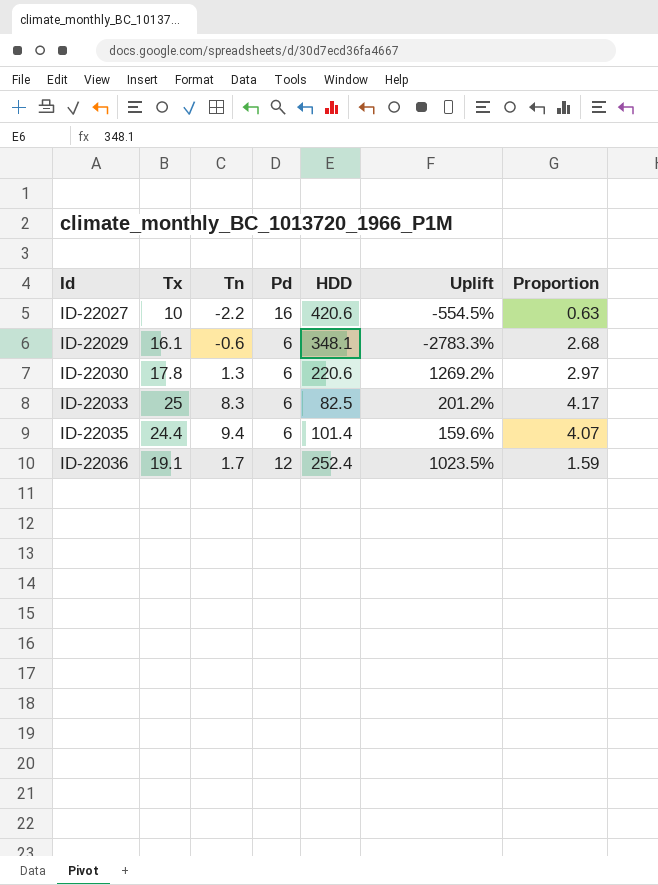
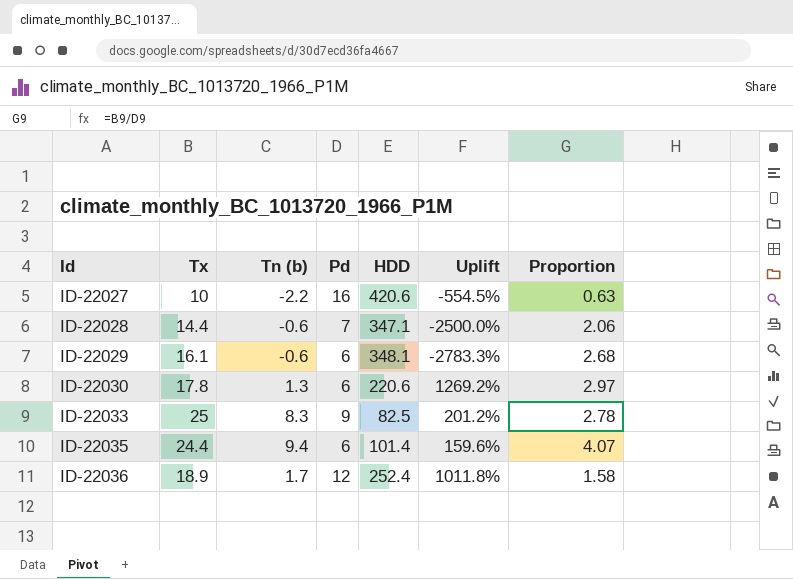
column name: Tn -> Tn (b)
row ID-22028: none -> 14.4 | -0.6 | 7 | 347.1 | -2500.0% | 2.06
ID-22033 | Pd: 6 -> 9
ID-22033 | Proportion: 4.17 -> 2.78
ID-22036 | Tx: 19.1 -> 18.9
ID-22036 | Uplift: 1023.5% -> 1011.8%
ID-22036 | Proportion: 1.59 -> 1.58

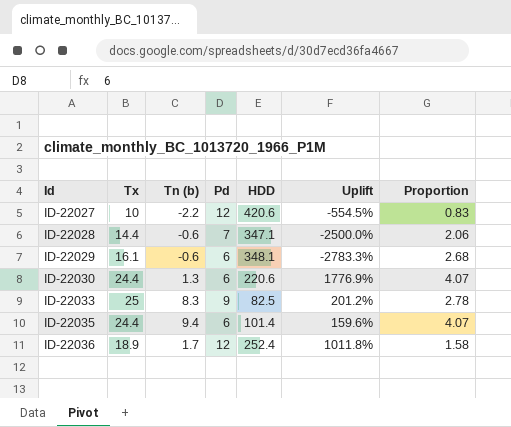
ID-22027 | Pd: 16 -> 12
ID-22027 | Proportion: 0.63 -> 0.83
ID-22030 | Tx: 17.8 -> 24.4
ID-22030 | Uplift: 1269.2% -> 1776.9%
ID-22030 | Proportion: 2.97 -> 4.07

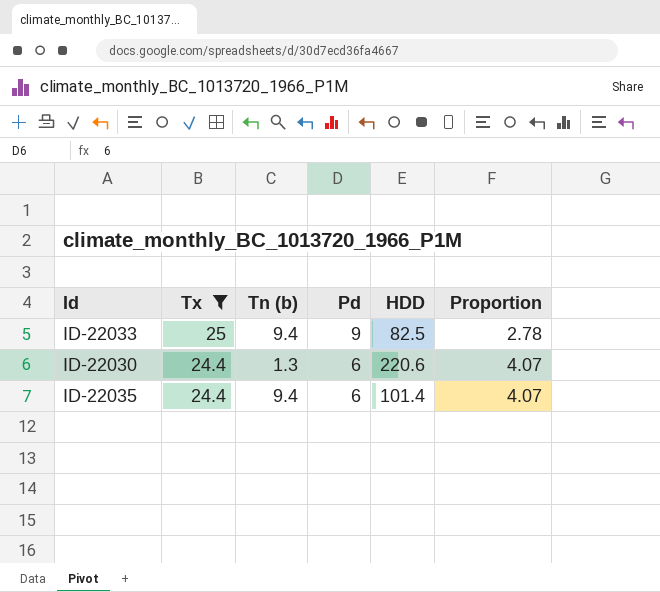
filter: none -> Tx >= 24.4
row order: Id ascending -> Tx descending
column Uplift | formula: ([Tx] - [Tn (b)]) / [Tn (b)] -> none
ID-22033 | Tn (b): 8.3 -> 9.4

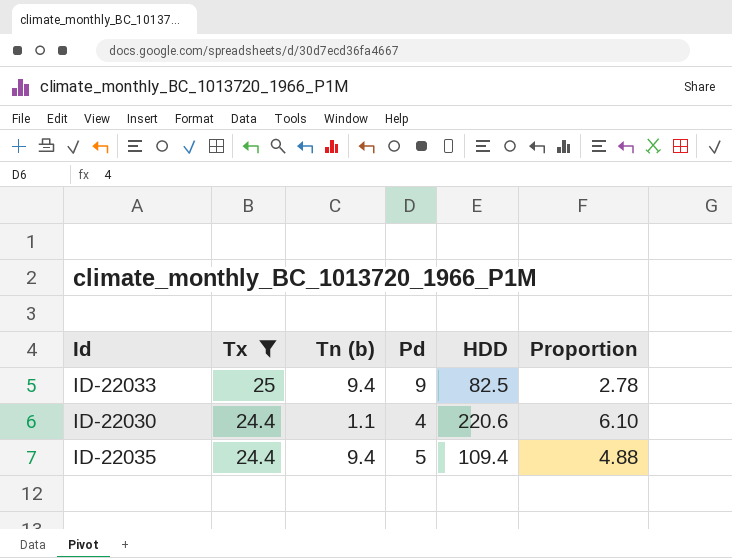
ID-22030 | Tn (b): 1.3 -> 1.1
ID-22030 | Pd: 6 -> 4
ID-22030 | Proportion: 4.07 -> 6.10
ID-22035 | Pd: 6 -> 5
ID-22035 | HDD: 101.4 -> 109.4
ID-22035 | Proportion: 4.07 -> 4.88

